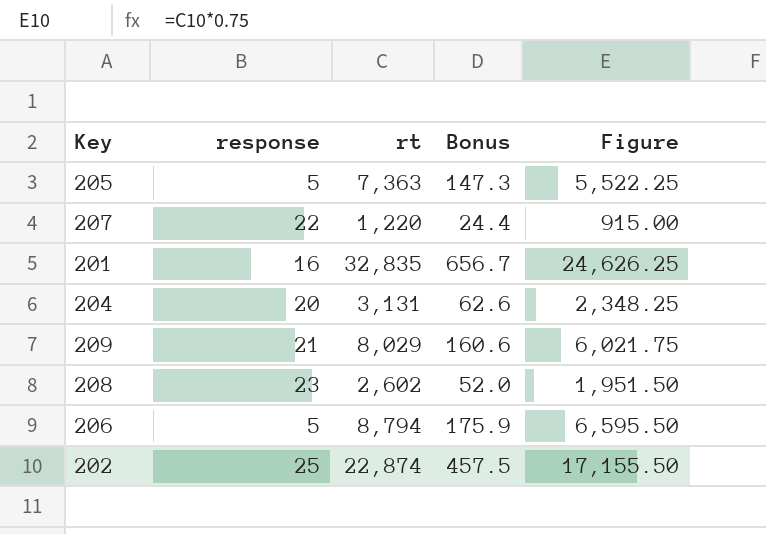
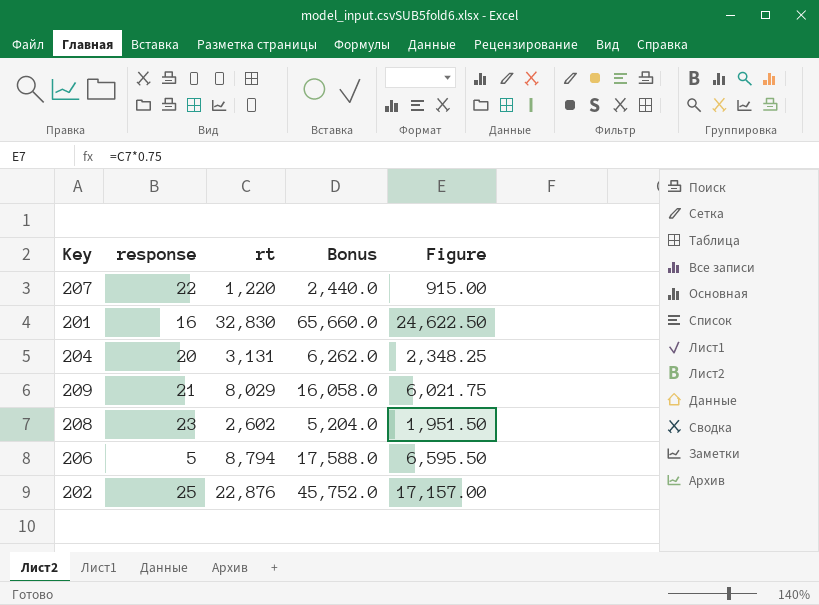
column Bonus | formula: [rt] * 0.02 -> [rt] * 2
row 205: 5 | 7,363 | 147.3 | 5,522.25 -> none
201 | rt: 32,835 -> 32,830
201 | Figure: 24,626.25 -> 24,622.50
202 | rt: 22,874 -> 22,876
202 | Figure: 17,155.50 -> 17,157.00

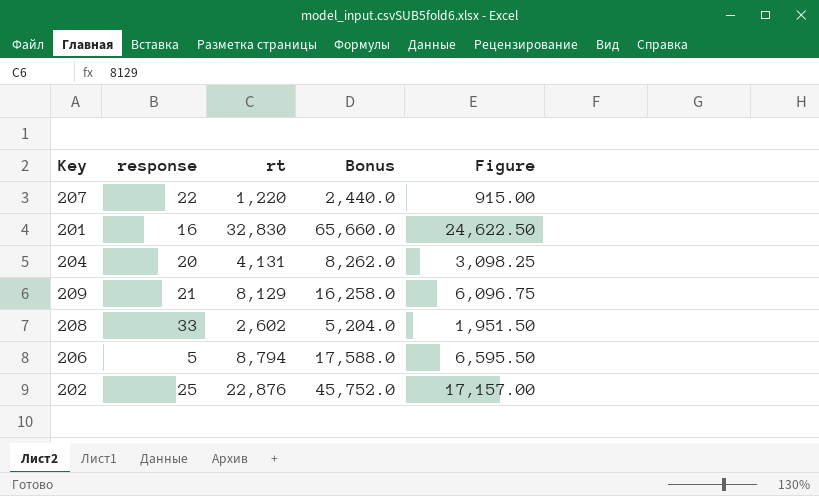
204 | rt: 3,131 -> 4,131
204 | Bonus: 6,262.0 -> 8,262.0
204 | Figure: 2,348.25 -> 3,098.25
209 | rt: 8,029 -> 8,129
209 | Bonus: 16,058.0 -> 16,258.0
209 | Figure: 6,021.75 -> 6,096.75
208 | response: 23 -> 33

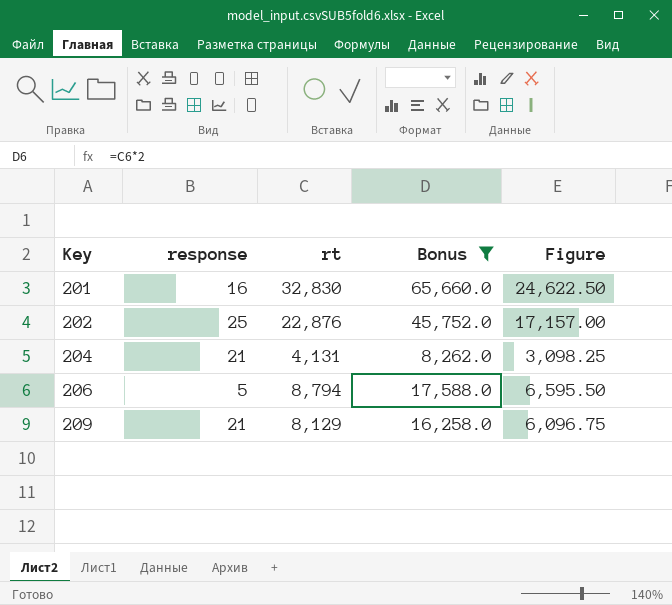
filter: none -> Bonus >= 8,262.0
row order: none -> Key ascending
204 | response: 20 -> 21

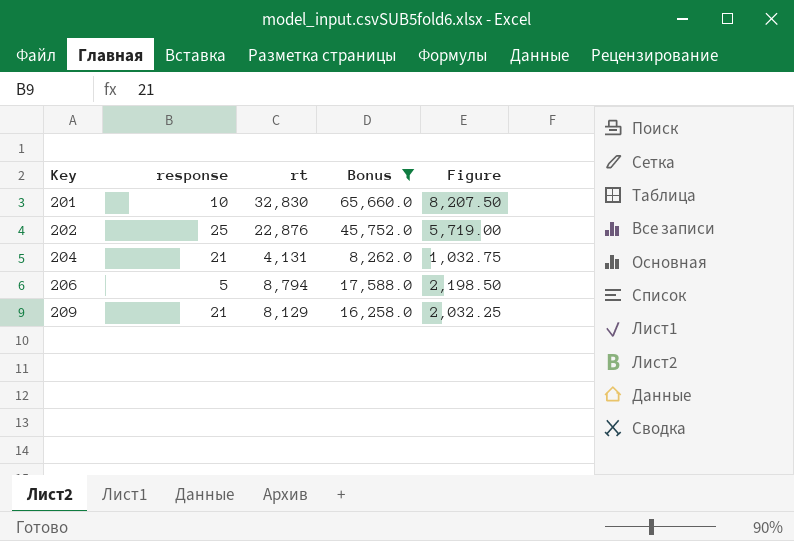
column Figure | formula: [rt] * 0.75 -> [rt] * 0.25
201 | response: 16 -> 10

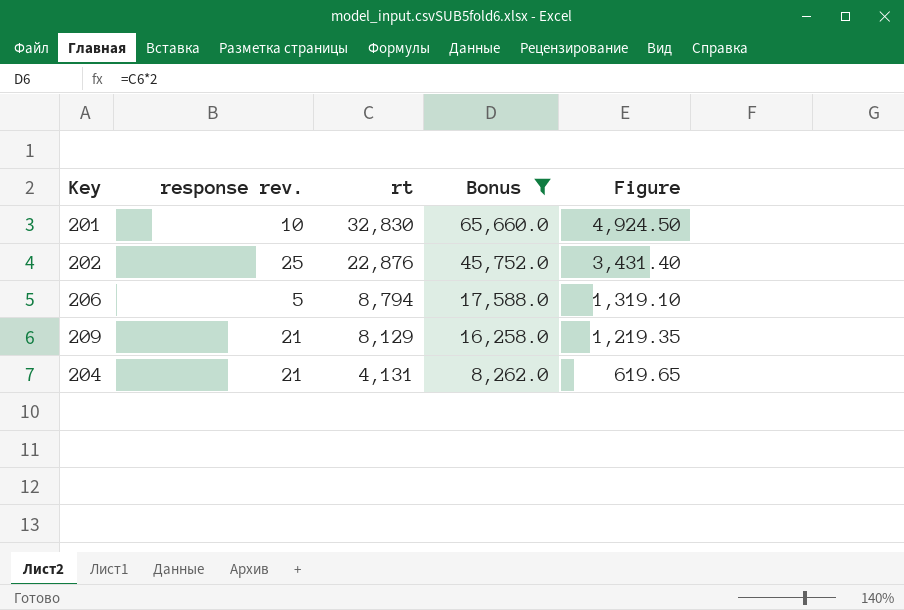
row order: Key ascending -> rt descending
column name: response -> response rev.
column Figure | formula: [rt] * 0.25 -> [rt] * 0.15

